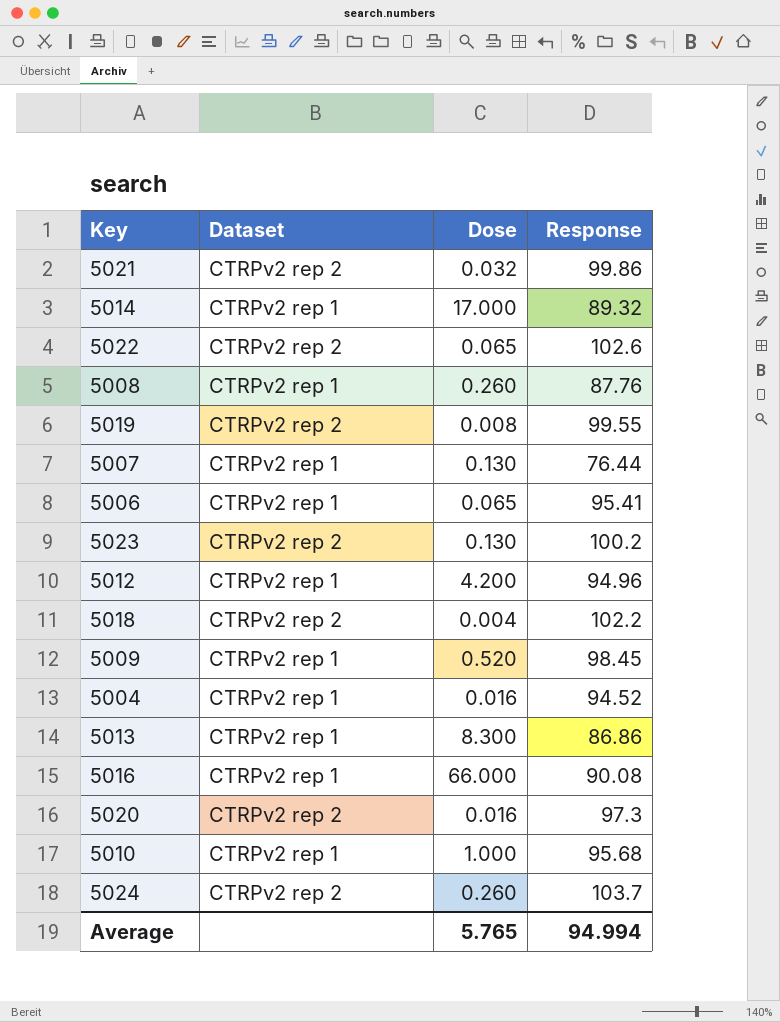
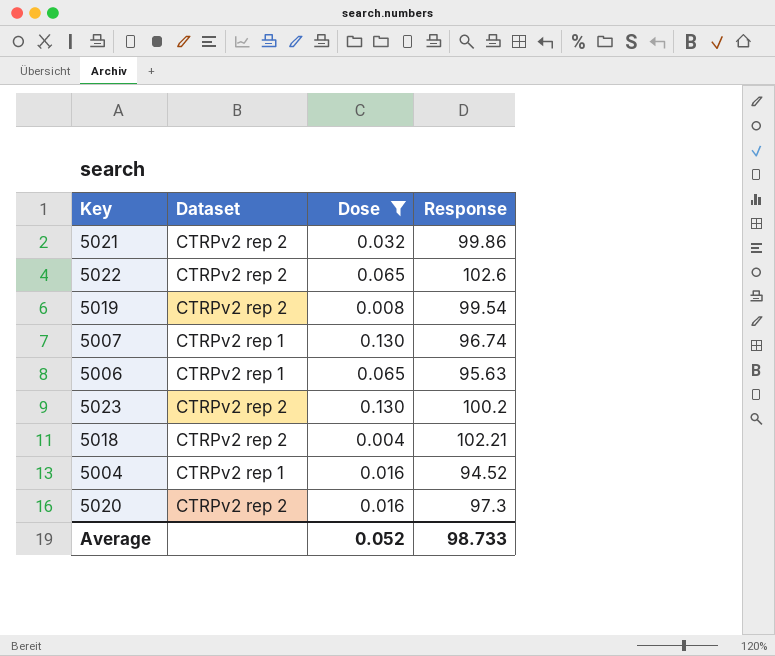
filter: none -> Dose <= 0.130
5019 | Response: 99.55 -> 99.54
5007 | Response: 76.44 -> 96.74
5006 | Response: 95.41 -> 95.63
5018 | Response: 102.2 -> 102.21
Average | Dose: 5.765 -> 0.052
Average | Response: 94.994 -> 98.733

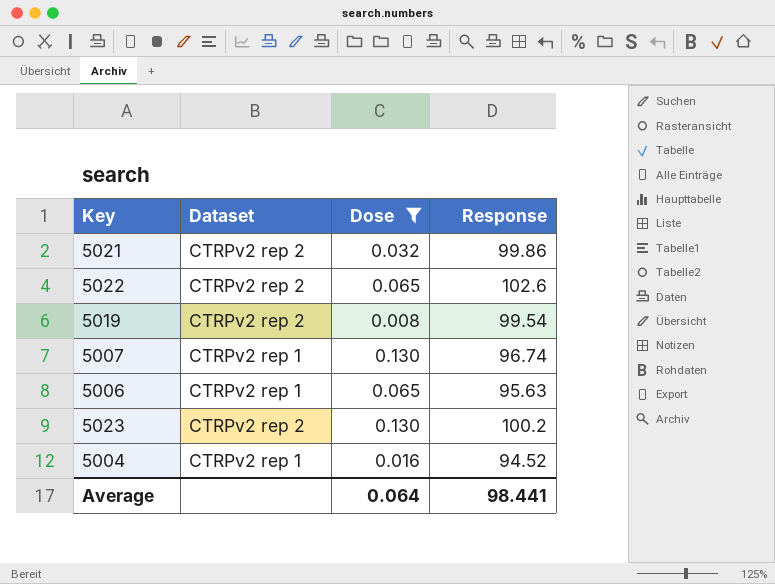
row 5018: CTRPv2 rep 2 | 0.004 | 102.21 -> none
row 5020: CTRPv2 rep 2 | 0.016 | 97.3 -> none
Average | Dose: 0.052 -> 0.064
Average | Response: 98.733 -> 98.441

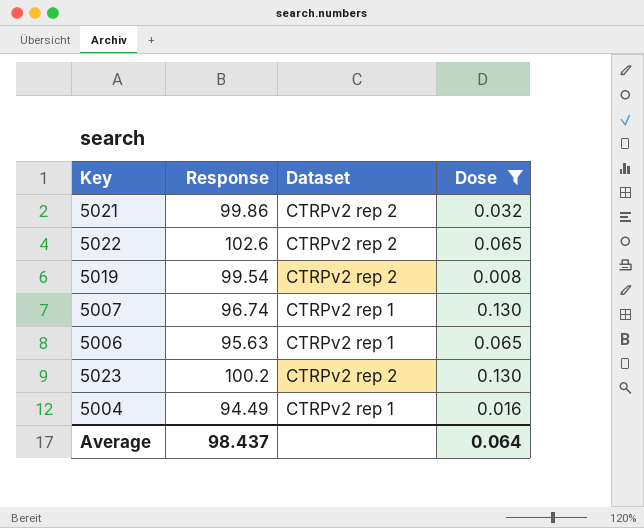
column Response | position: 4 -> 2
5004 | Response: 94.52 -> 94.49
Average | Response: 98.441 -> 98.437

